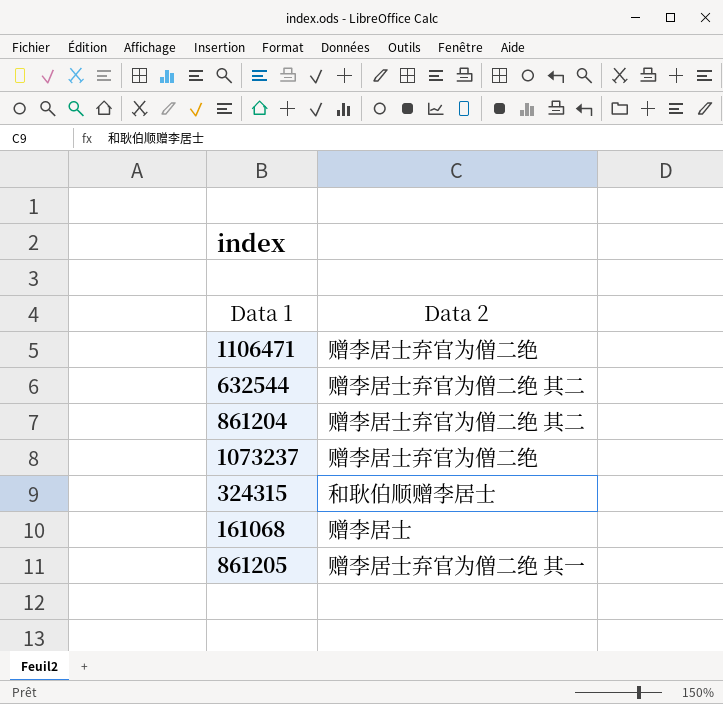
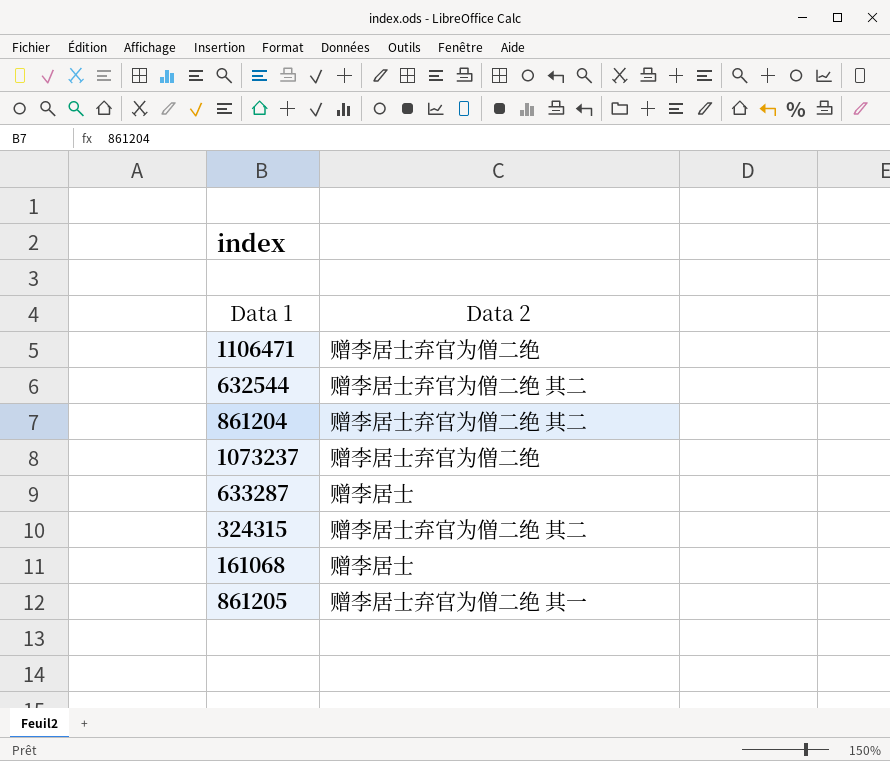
row 633287: none -> 赠李居士
324315 | Data 2: 和耿伯顺赠李居士 -> 赠李居士弃官为僧二绝 其二

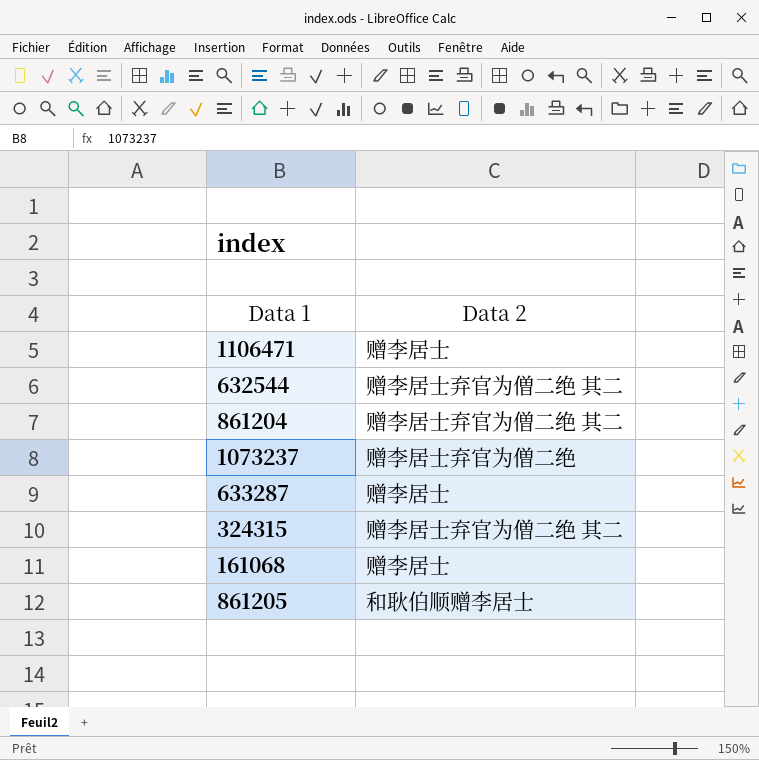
1106471 | Data 2: 赠李居士弃官为僧二绝 -> 赠李居士
861205 | Data 2: 赠李居士弃官为僧二绝 其一 -> 和耿伯顺赠李居士

